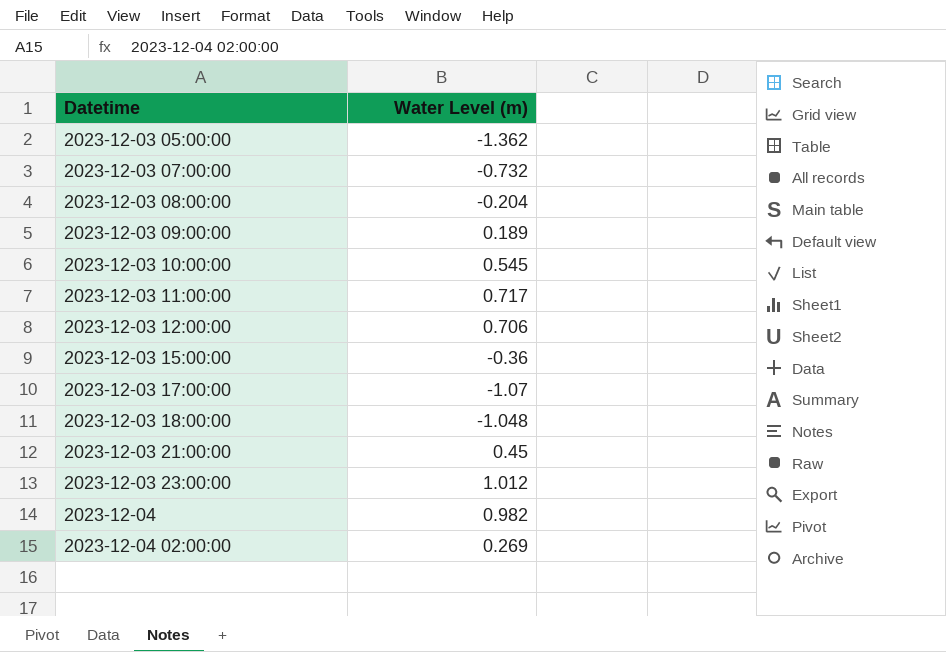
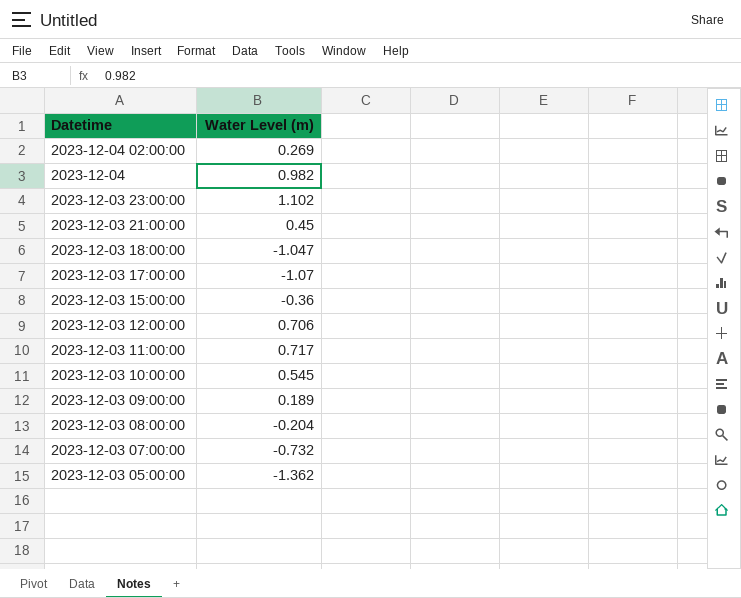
row order: Datetime ascending -> Datetime descending
2023-12-03 23:00:00 | Water Level (m): 1.012 -> 1.102
2023-12-03 18:00:00 | Water Level (m): -1.048 -> -1.047

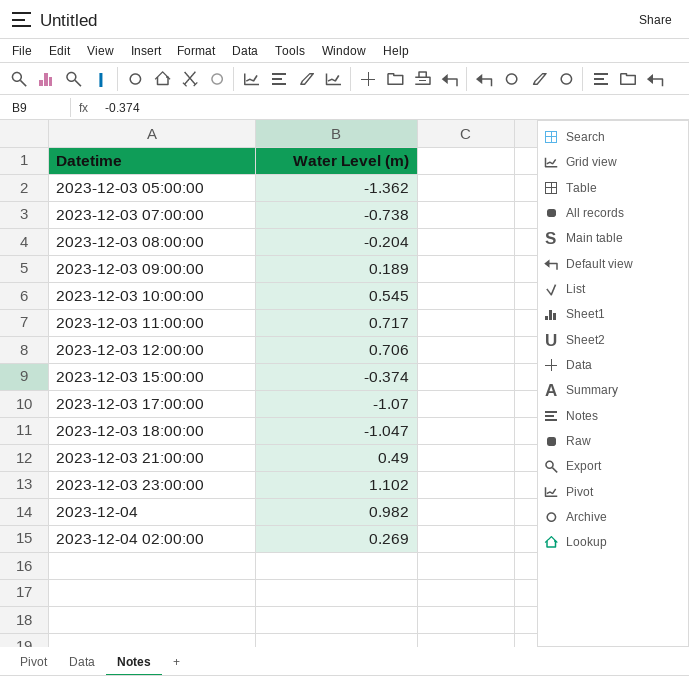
row order: Datetime descending -> Datetime ascending
2023-12-03 07:00:00 | Water Level (m): -0.732 -> -0.738
2023-12-03 15:00:00 | Water Level (m): -0.36 -> -0.374
2023-12-03 21:00:00 | Water Level (m): 0.45 -> 0.49

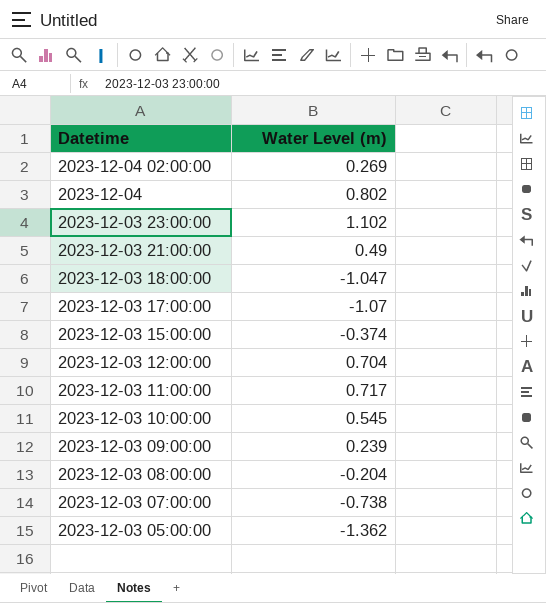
row order: Datetime ascending -> Datetime descending
2023-12-04 | Water Level (m): 0.982 -> 0.802
2023-12-03 12:00:00 | Water Level (m): 0.706 -> 0.704
2023-12-03 09:00:00 | Water Level (m): 0.189 -> 0.239

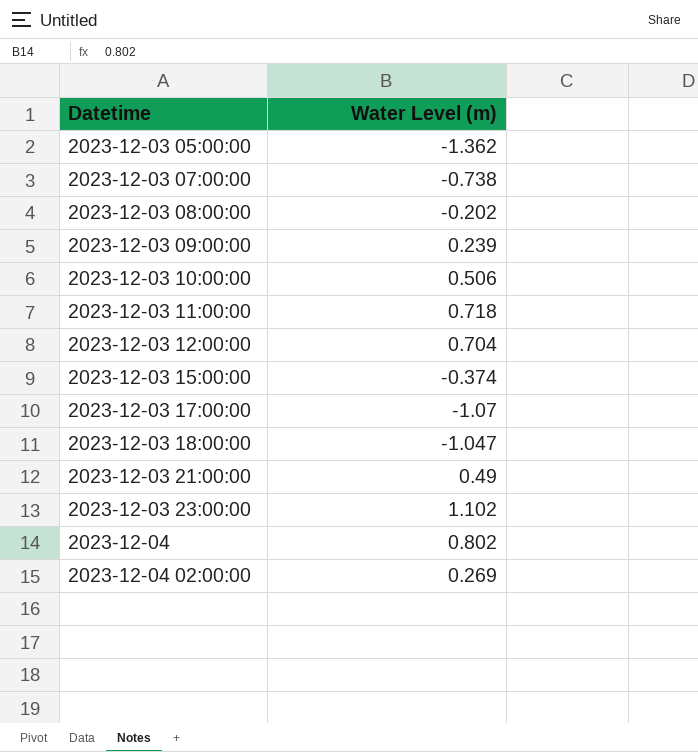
row order: Datetime descending -> Datetime ascending
2023-12-03 08:00:00 | Water Level (m): -0.204 -> -0.202
2023-12-03 10:00:00 | Water Level (m): 0.545 -> 0.506
2023-12-03 11:00:00 | Water Level (m): 0.717 -> 0.718

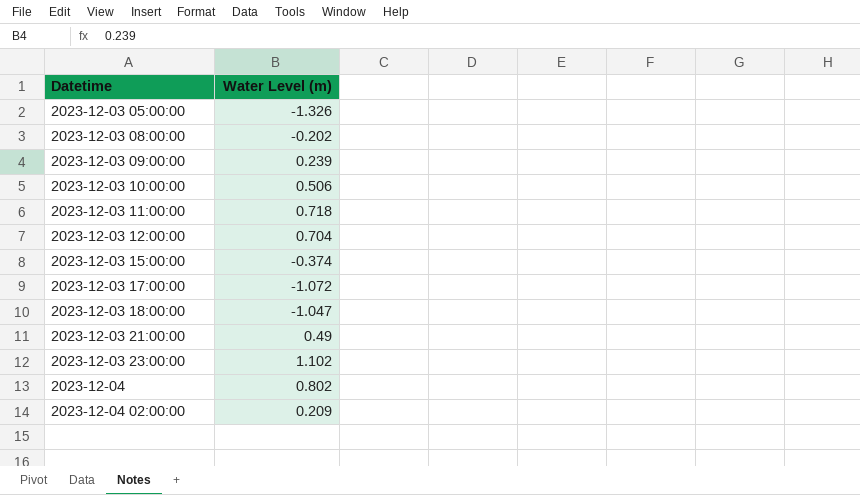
row 2023-12-03 07:00:00: -0.738 -> none
2023-12-03 05:00:00 | Water Level (m): -1.362 -> -1.326
2023-12-03 17:00:00 | Water Level (m): -1.07 -> -1.072
2023-12-04 02:00:00 | Water Level (m): 0.269 -> 0.209

